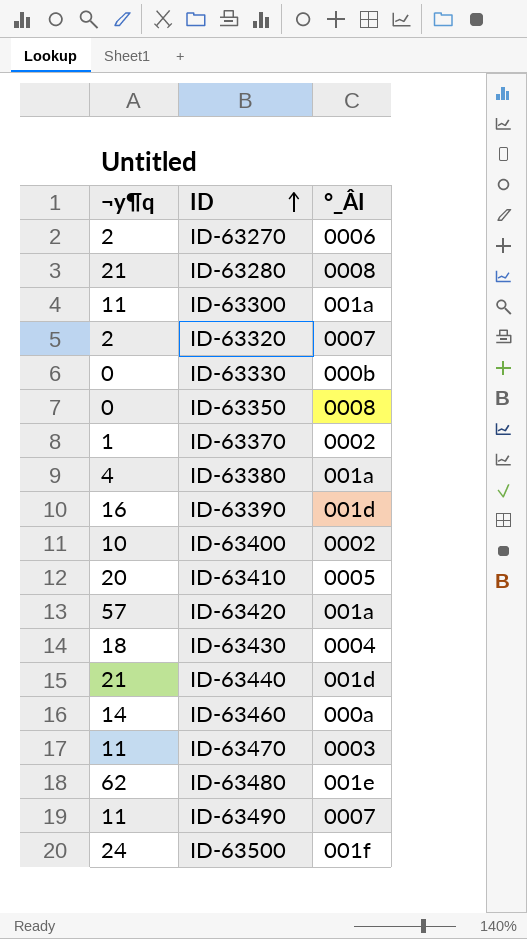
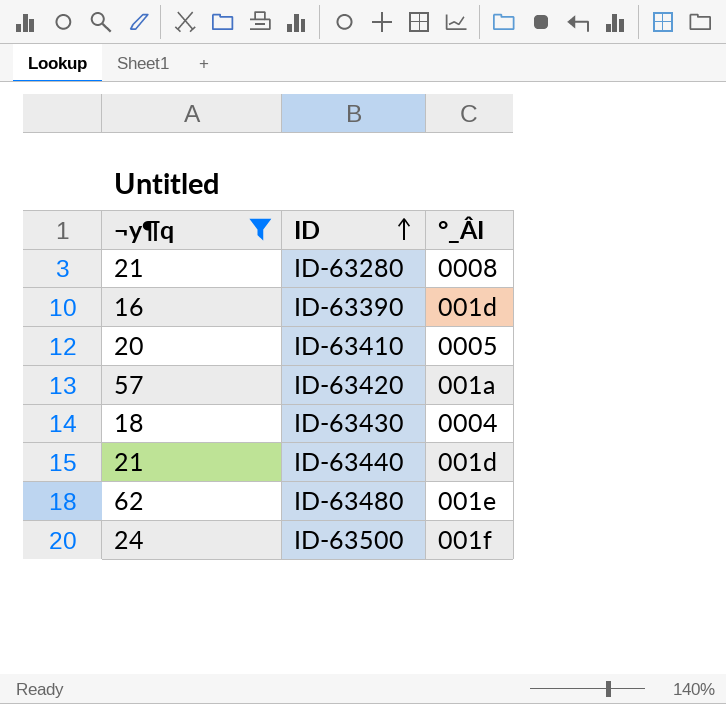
filter: none -> ¬y¶q >= 16

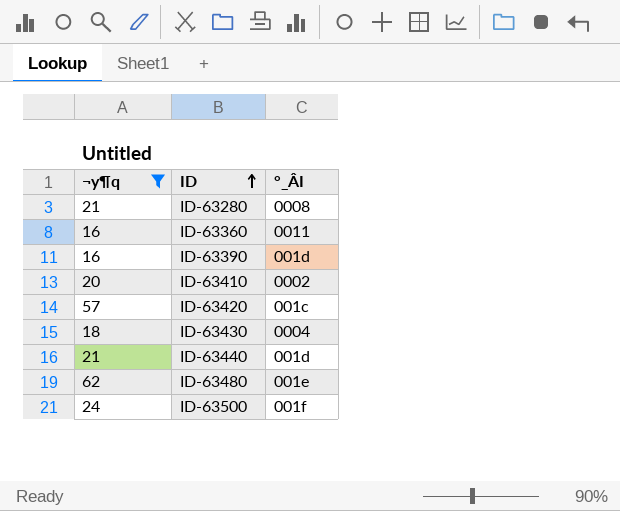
row ID-63360: none -> 16 | 0011
ID-63410 | °_ÂI: 0005 -> 0002
ID-63420 | °_ÂI: 001a -> 001c

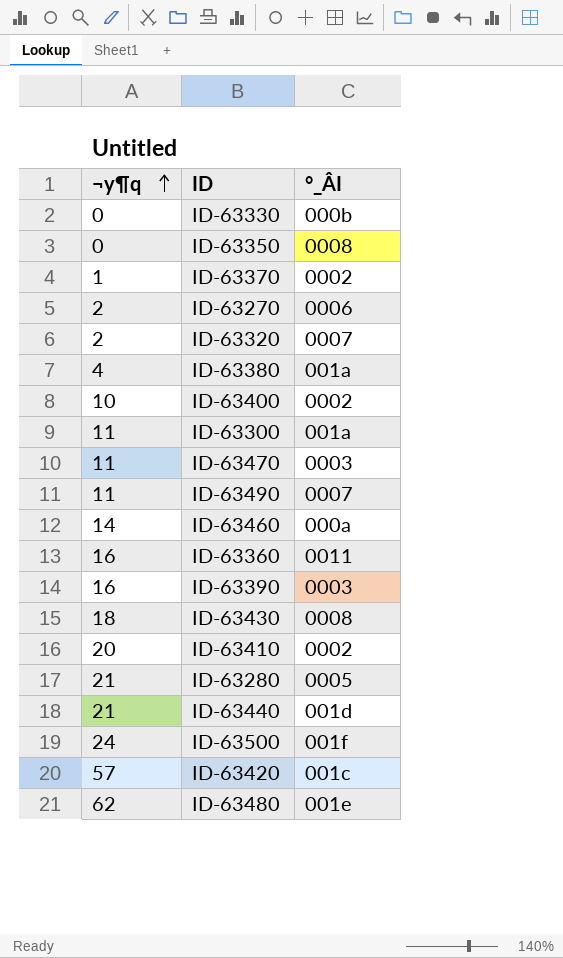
filter: ¬y¶q >= 16 -> none
row order: ID ascending -> ¬y¶q ascending
ID-63390 | °_ÂI: 001d -> 0003
ID-63430 | °_ÂI: 0004 -> 0008
ID-63280 | °_ÂI: 0008 -> 0005

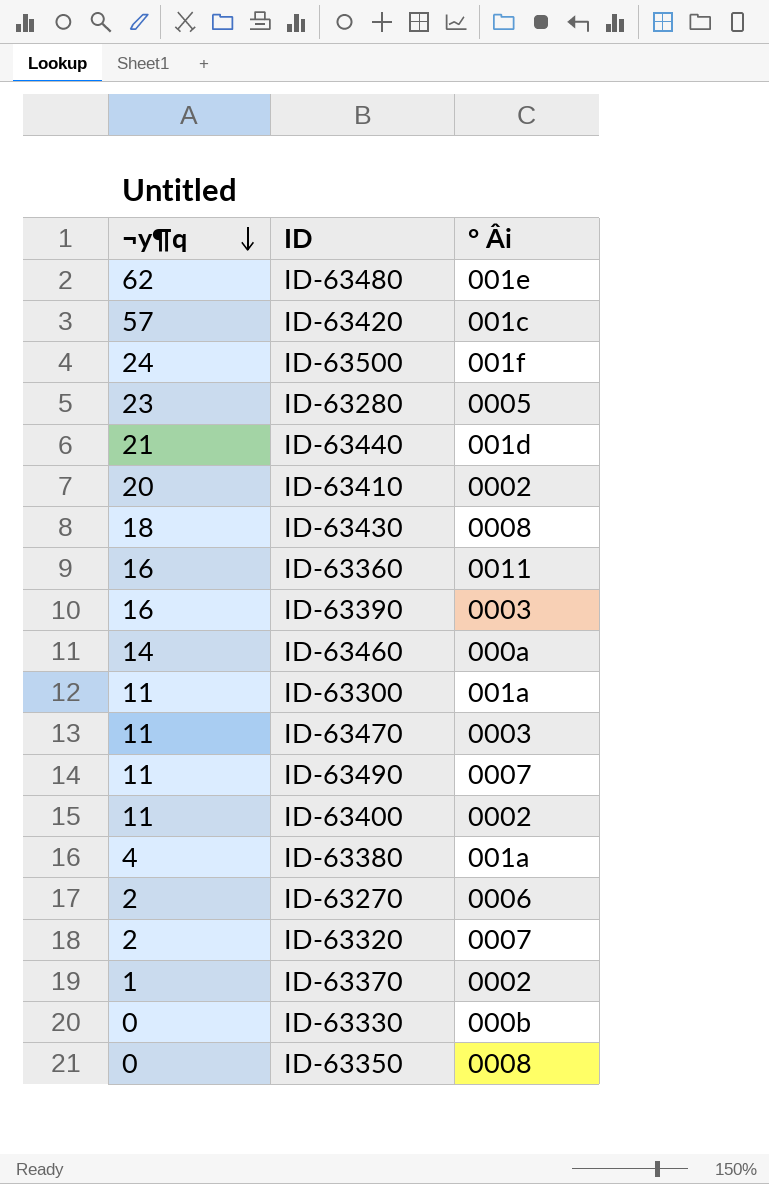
row order: ¬y¶q ascending -> ¬y¶q descending
column name: °_ÂI -> ° Âi
ID-63280 | ¬y¶q: 21 -> 23
ID-63400 | ¬y¶q: 10 -> 11

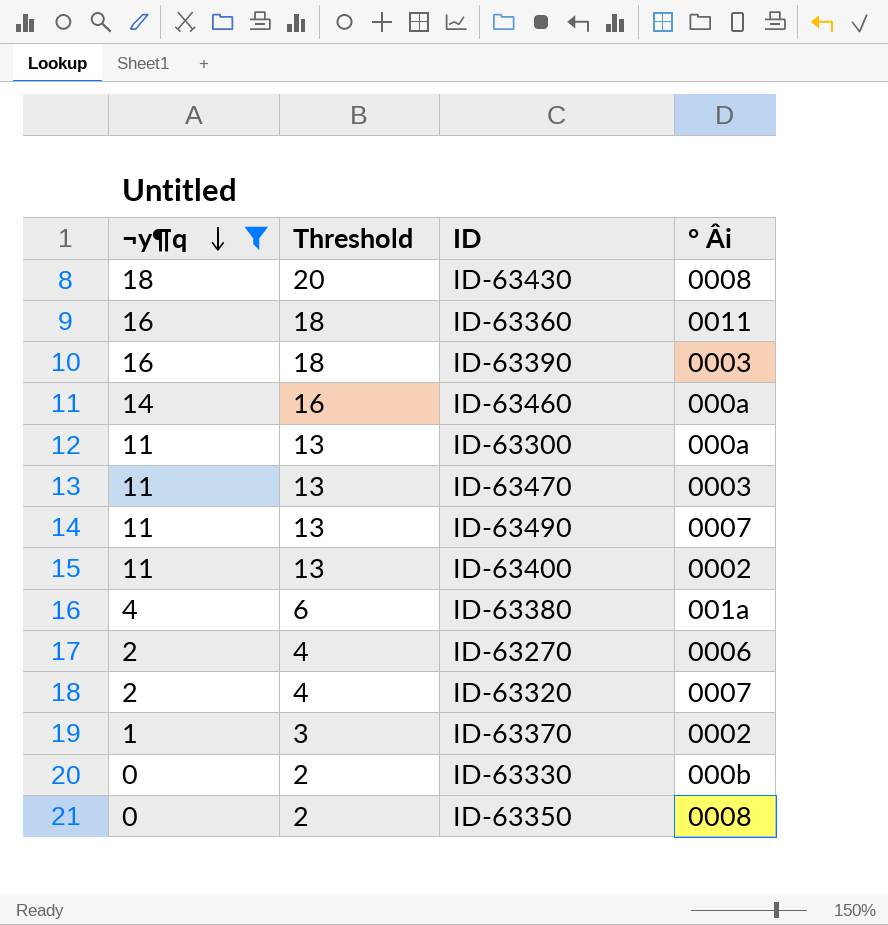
filter: none -> ¬y¶q <= 18
column Threshold | formula: none -> [¬y¶q] + 2
ID-63300 | ° Âi: 001a -> 000a

